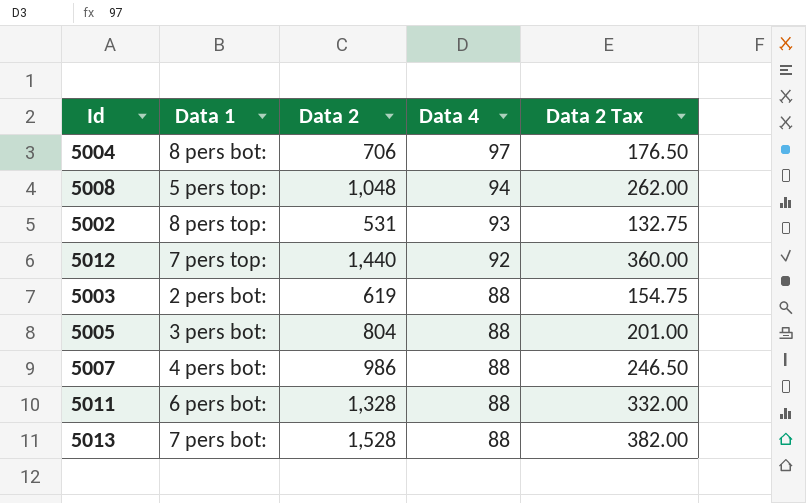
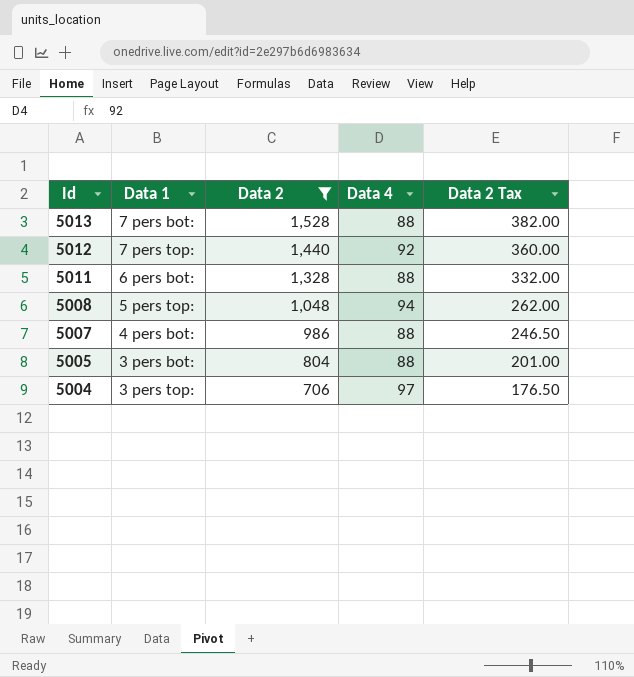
filter: none -> Data 2 >= 706
row order: Data 4 descending -> Id descending
5004 | Data 1: 8 pers bot: -> 3 pers top:

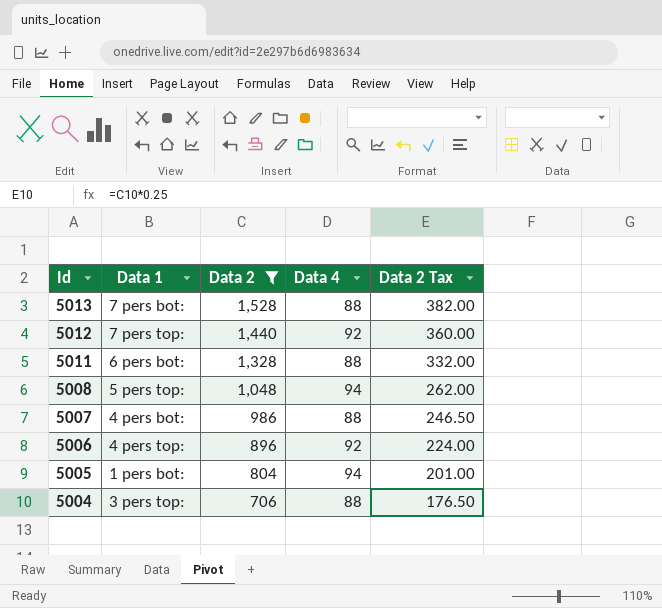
row 5006: none -> 4 pers top: | 896 | 92 | 224.00
5005 | Data 1: 3 pers bot: -> 1 pers bot:
5005 | Data 4: 88 -> 94
5004 | Data 4: 97 -> 88

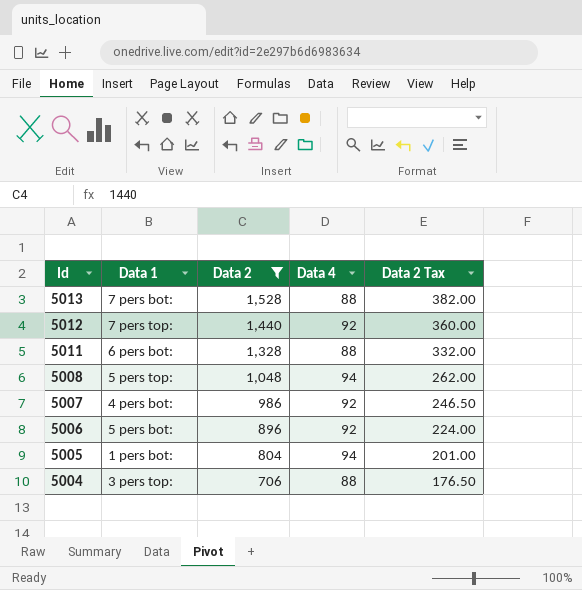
5007 | Data 4: 88 -> 92
5006 | Data 1: 4 pers top: -> 5 pers bot:

